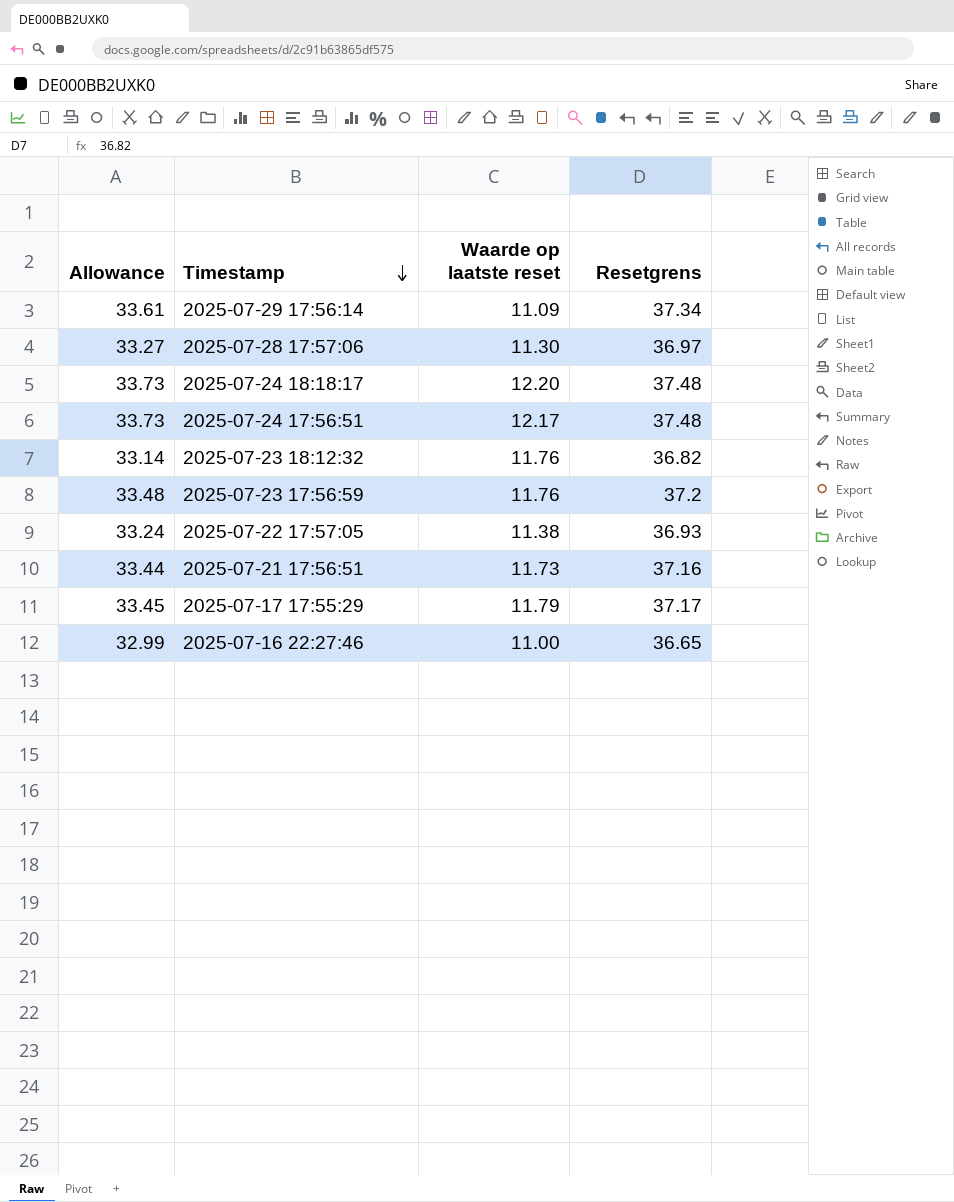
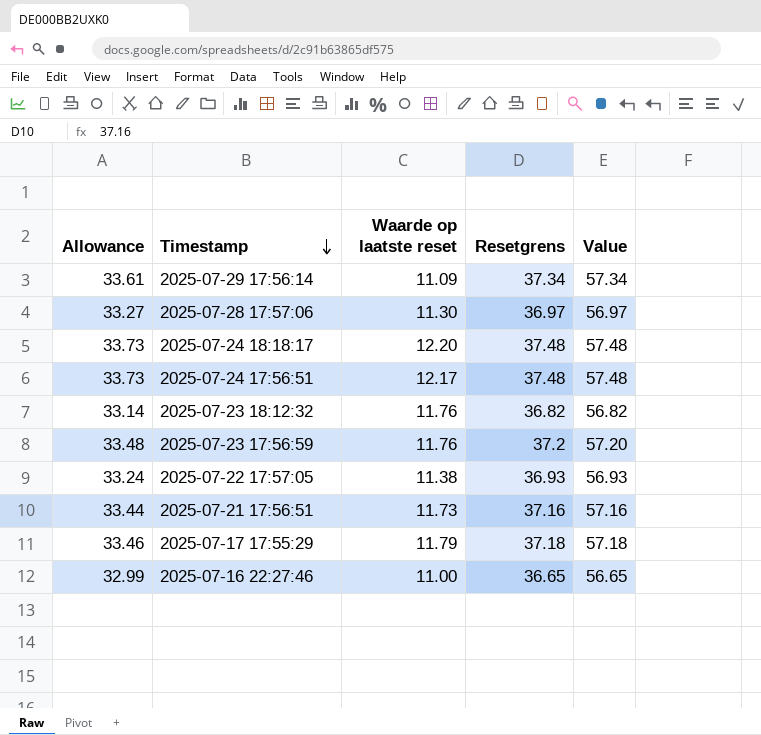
column Value | formula: none -> [Resetgrens] + 20
2025-07-17 17:55:29 | Allowance: 33.45 -> 33.46
2025-07-17 17:55:29 | Resetgrens: 37.17 -> 37.18

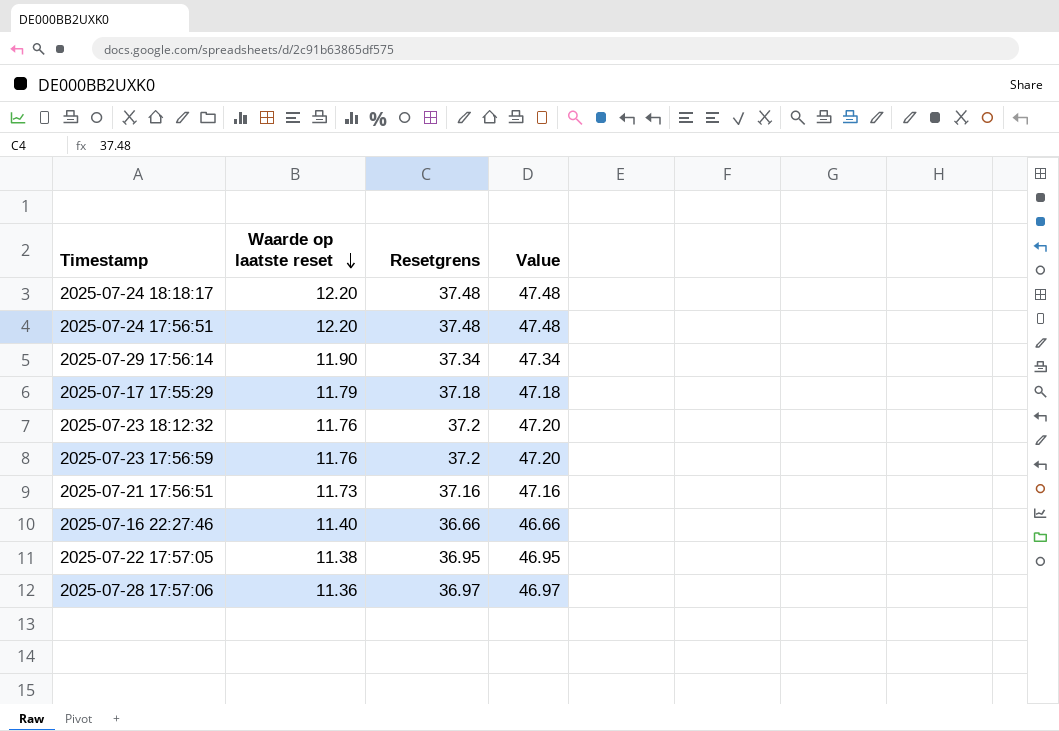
row order: Timestamp descending -> Waarde op laatste reset descending
column Allowance | formula: [Resetgrens] * 0.9 -> none
column Value | formula: [Resetgrens] + 20 -> [Resetgrens] + 10
2025-07-24 17:56:51 | Waarde op laatste reset: 12.17 -> 12.20
2025-07-29 17:56:14 | Waarde op laatste reset: 11.09 -> 11.90
2025-07-23 18:12:32 | Resetgrens: 36.82 -> 37.2
2025-07-16 22:27:46 | Waarde op laatste reset: 11.00 -> 11.40
2025-07-16 22:27:46 | Resetgrens: 36.65 -> 36.66
2025-07-22 17:57:05 | Resetgrens: 36.93 -> 36.95
2025-07-28 17:57:06 | Waarde op laatste reset: 11.30 -> 11.36

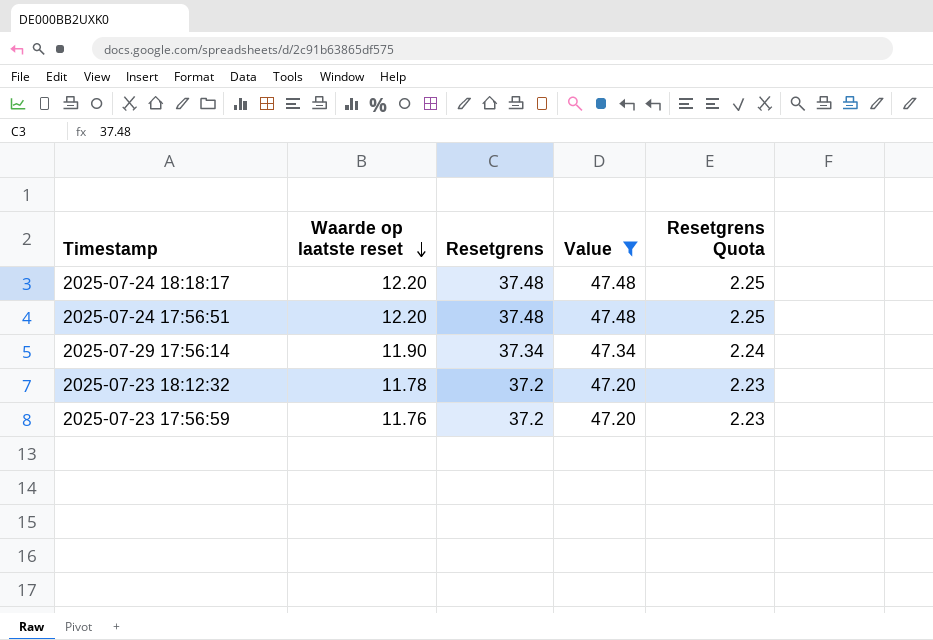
filter: none -> Value >= 47.20
column Resetgrens Quota | formula: none -> [Resetgrens] * 0.06
2025-07-23 18:12:32 | Waarde op laatste reset: 11.76 -> 11.78

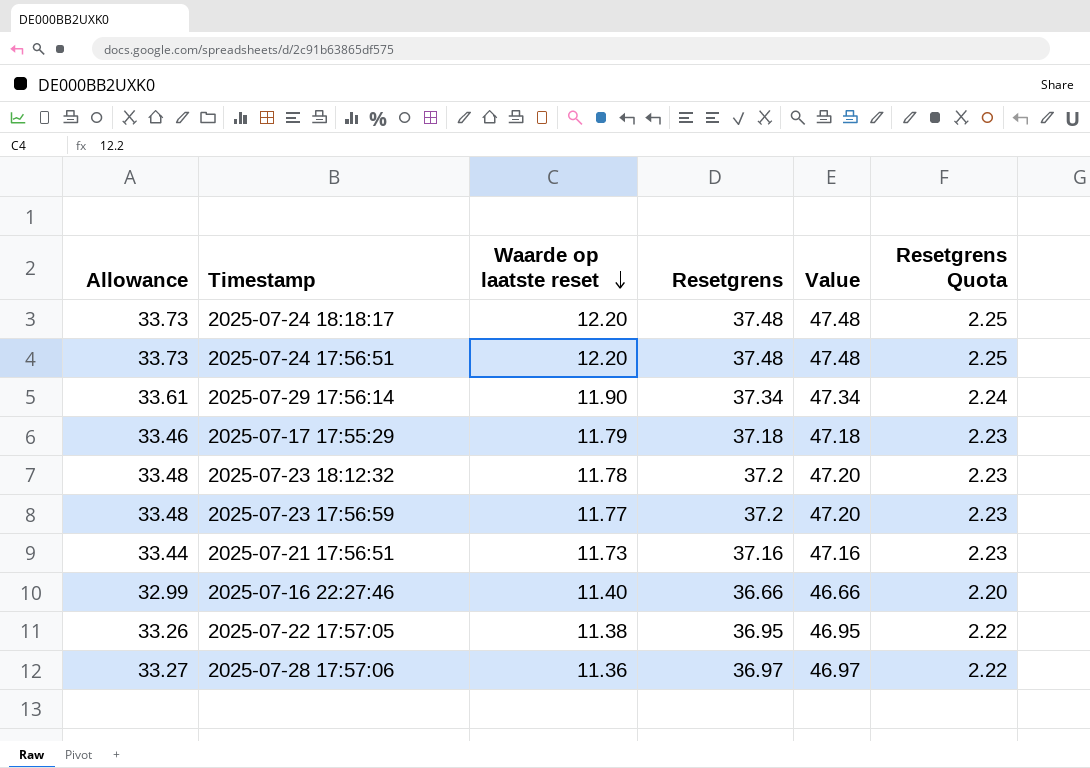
filter: Value >= 47.20 -> none
column Allowance | formula: none -> [Resetgrens] * 0.9
2025-07-23 17:56:59 | Waarde op laatste reset: 11.76 -> 11.77

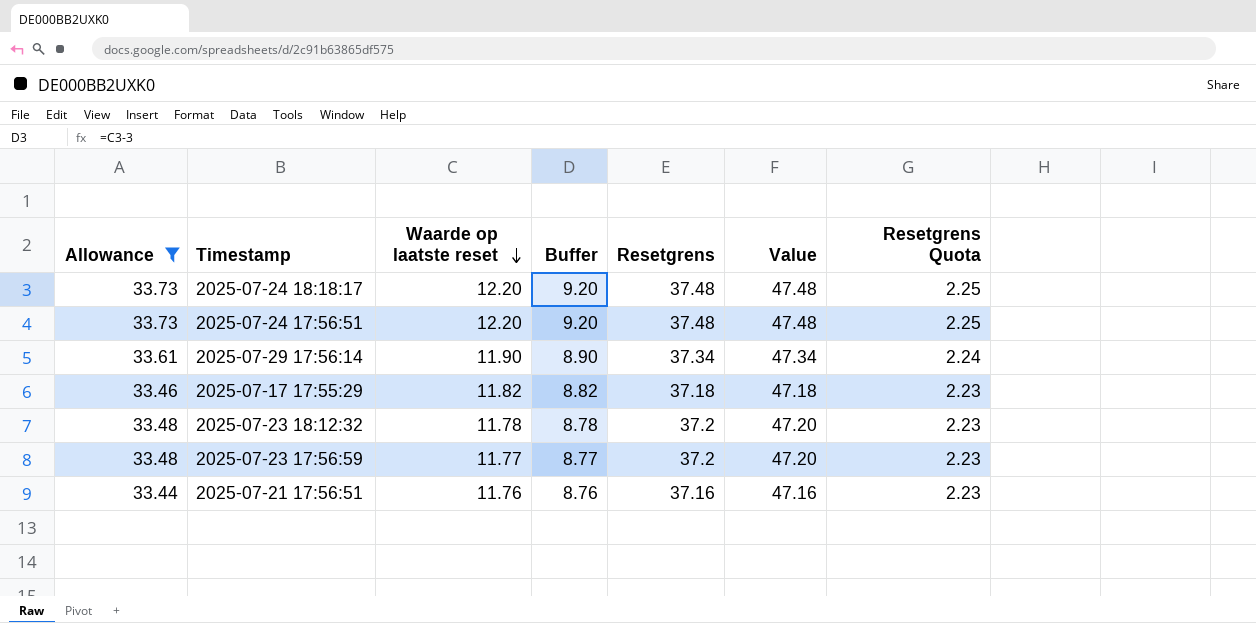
filter: none -> Allowance >= 33.44
column Buffer | formula: none -> [Waarde op laatste reset] - 3
2025-07-17 17:55:29 | Waarde op laatste reset: 11.79 -> 11.82
2025-07-21 17:56:51 | Waarde op laatste reset: 11.73 -> 11.76

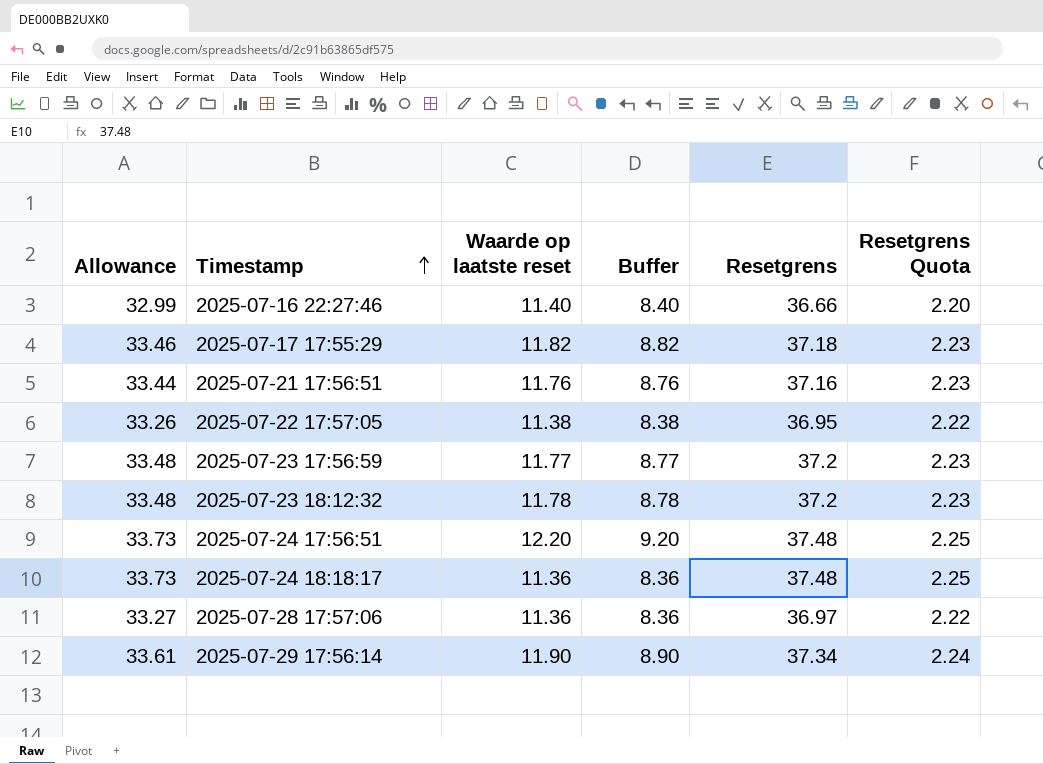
filter: Allowance >= 33.44 -> none
row order: Waarde op laatste reset descending -> Timestamp ascending
column Value | formula: [Resetgrens] + 10 -> none
2025-07-24 18:18:17 | Waarde op laatste reset: 12.20 -> 11.36
2025-07-24 18:18:17 | Buffer: 9.20 -> 8.36

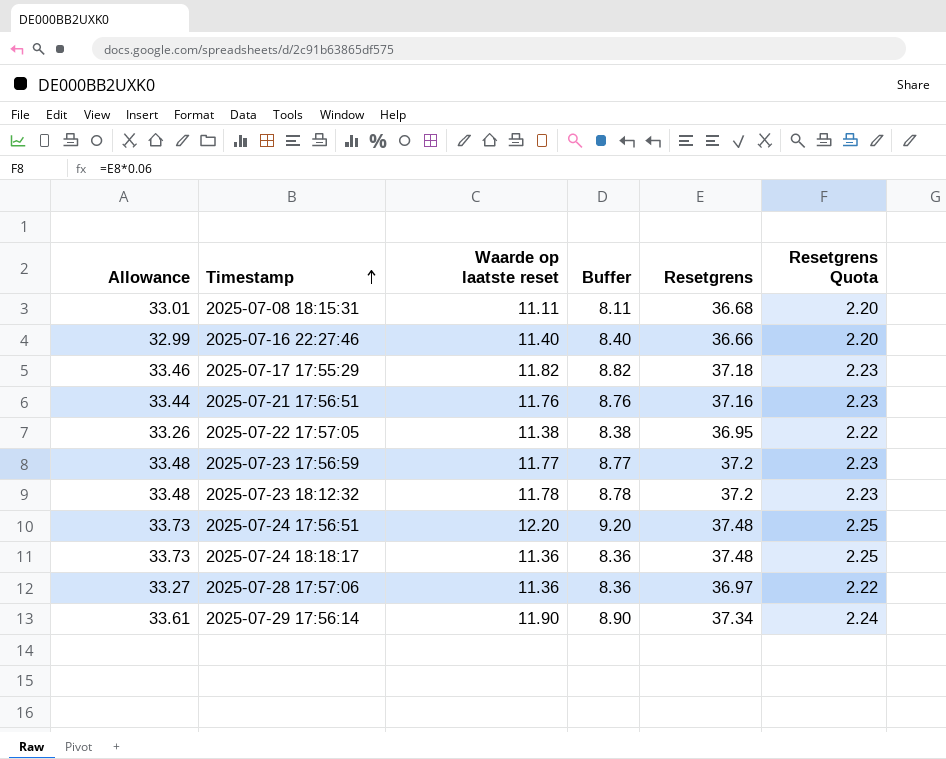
row 2025-07-08 18:15:31: none -> 33.01 | 11.11 | 8.11 | 36.68 | 2.20

